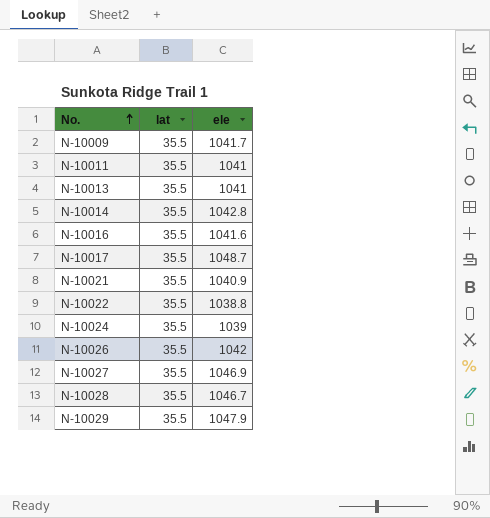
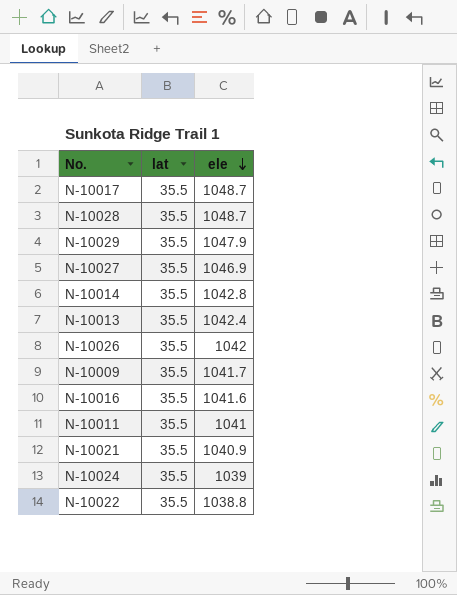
row order: No. ascending -> ele descending
N-10028 | ele: 1046.7 -> 1048.7
N-10013 | ele: 1041 -> 1042.4

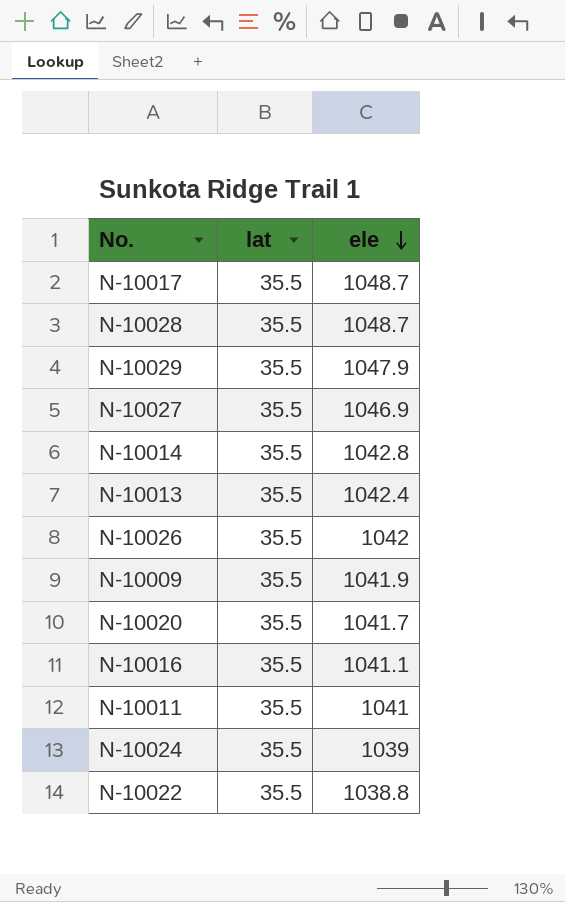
row N-10021: 35.5 | 1040.9 -> none
N-10009 | ele: 1041.7 -> 1041.9
row N-10020: none -> 35.5 | 1041.7
N-10016 | ele: 1041.6 -> 1041.1

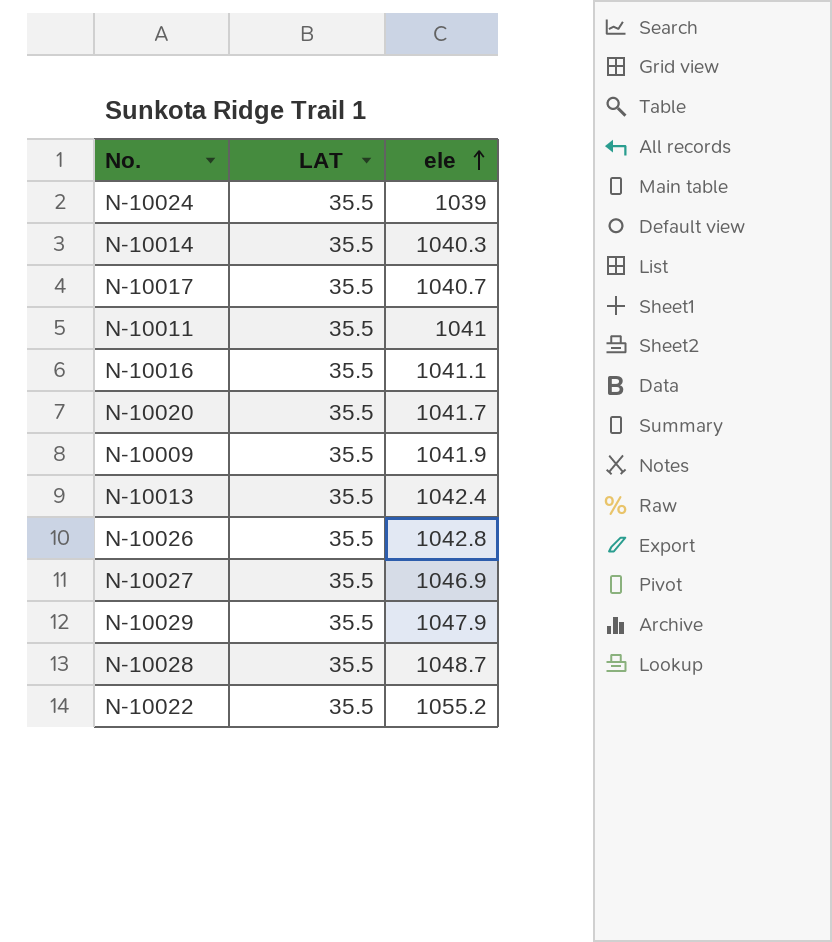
row order: ele descending -> ele ascending
column name: lat -> LAT
N-10014 | ele: 1042.8 -> 1040.3
N-10017 | ele: 1048.7 -> 1040.7
N-10026 | ele: 1042 -> 1042.8
N-10022 | ele: 1038.8 -> 1055.2

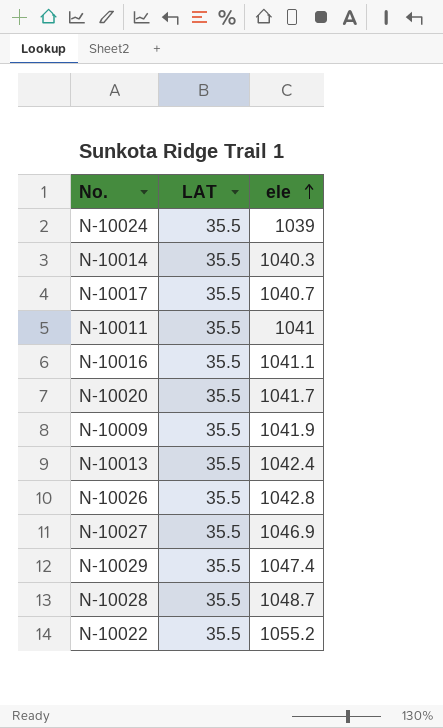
N-10029 | ele: 1047.9 -> 1047.4

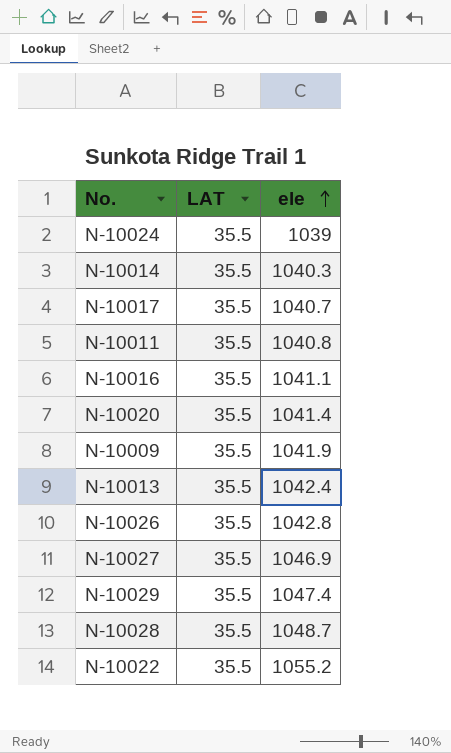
N-10011 | ele: 1041 -> 1040.8
N-10020 | ele: 1041.7 -> 1041.4

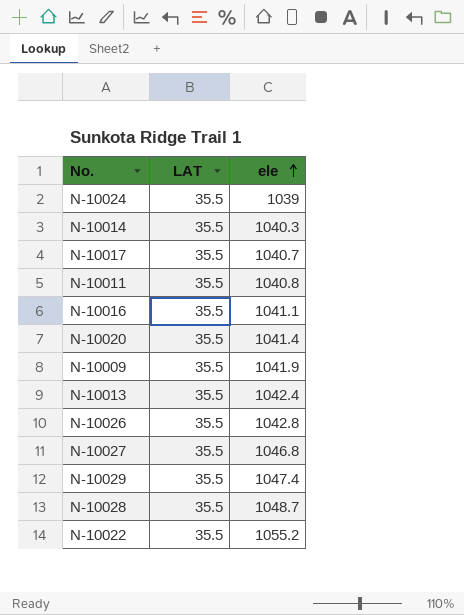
N-10027 | ele: 1046.9 -> 1046.8

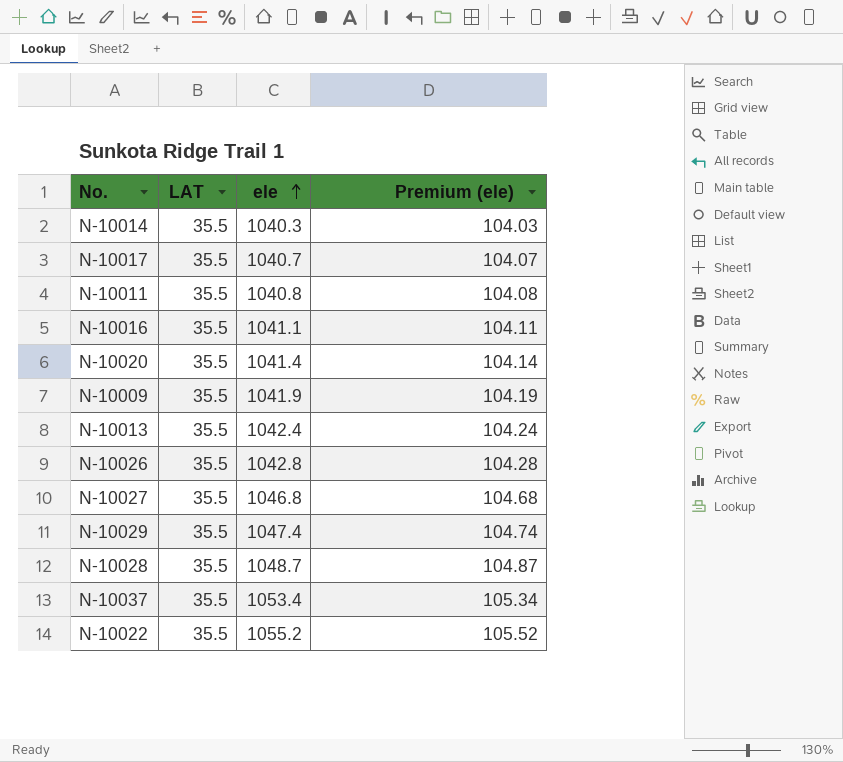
column Premium (ele) | formula: none -> [ele] * 0.1
row N-10024: 35.5 | 1039 -> none
row N-10037: none -> 35.5 | 1053.4 | 105.34

